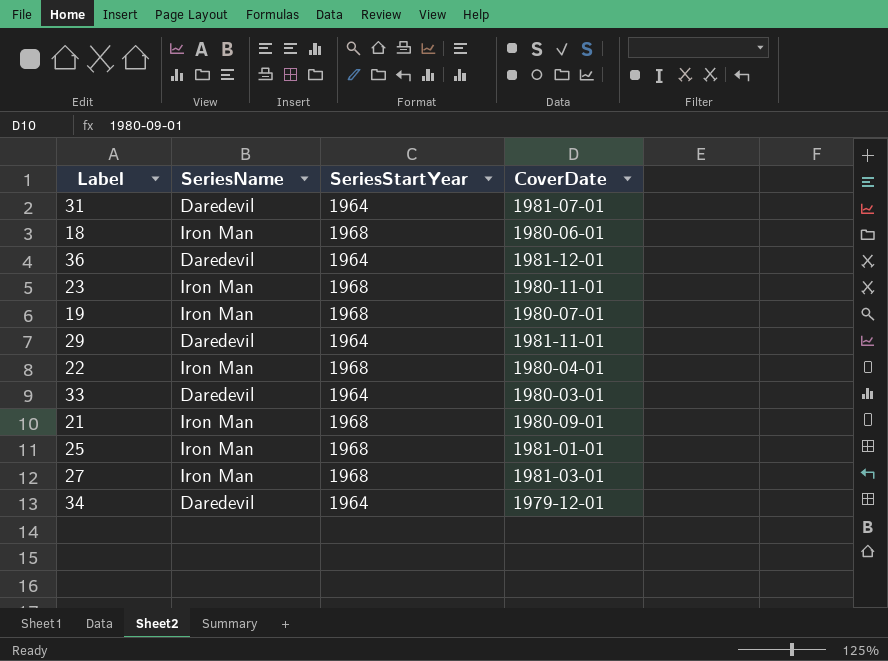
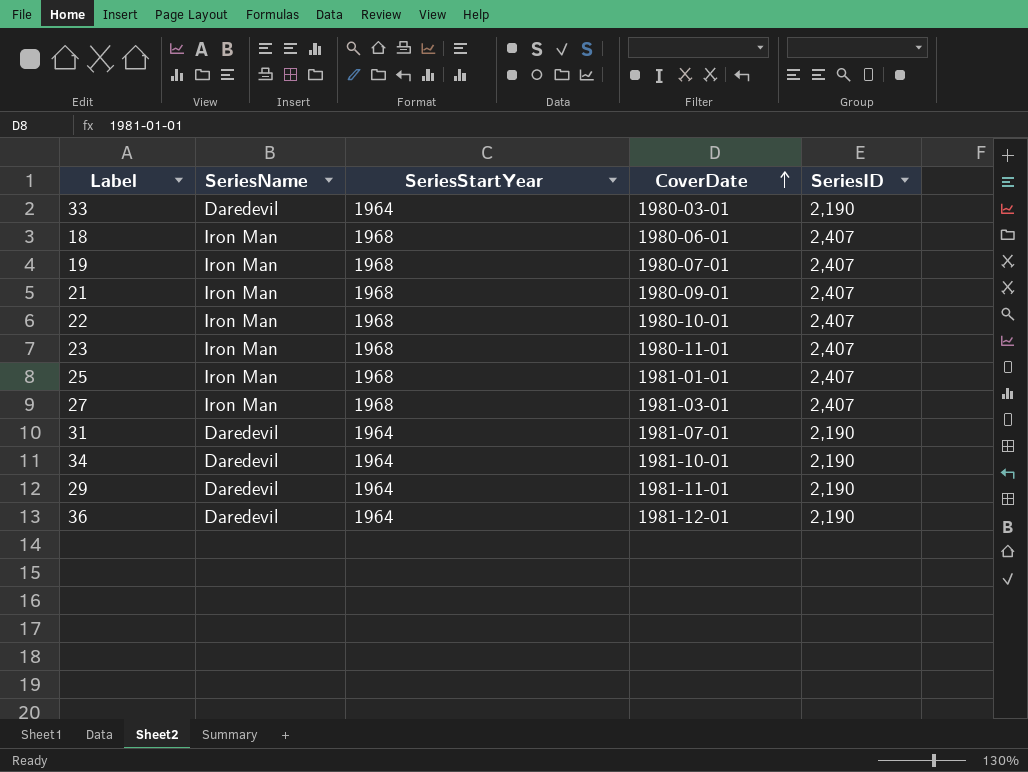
row order: none -> CoverDate ascending
column SeriesID | position: none -> 5
22 | CoverDate: 1980-04-01 -> 1980-10-01
34 | CoverDate: 1979-12-01 -> 1981-10-01

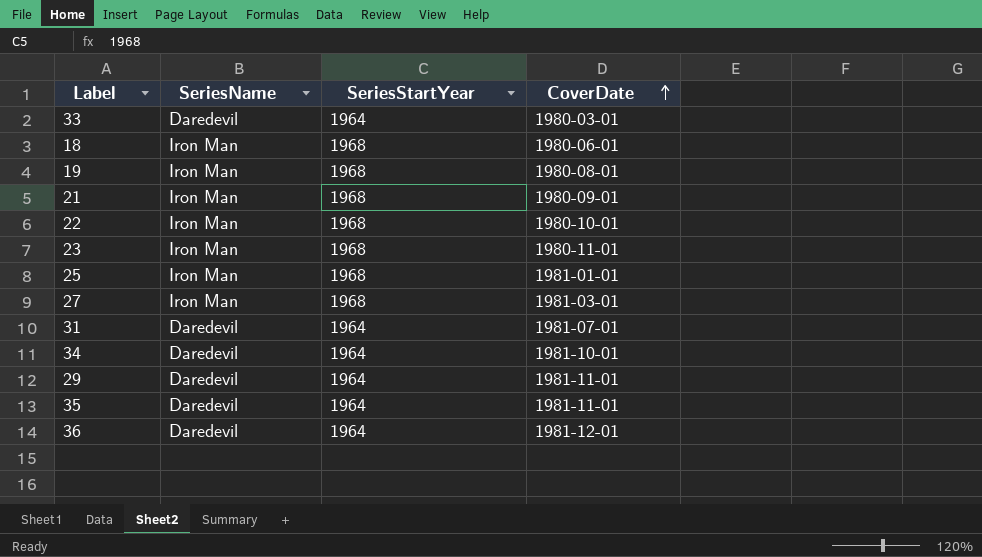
column SeriesID | position: 5 -> none
19 | CoverDate: 1980-07-01 -> 1980-08-01
row 35: none -> Daredevil | 1964 | 1981-11-01

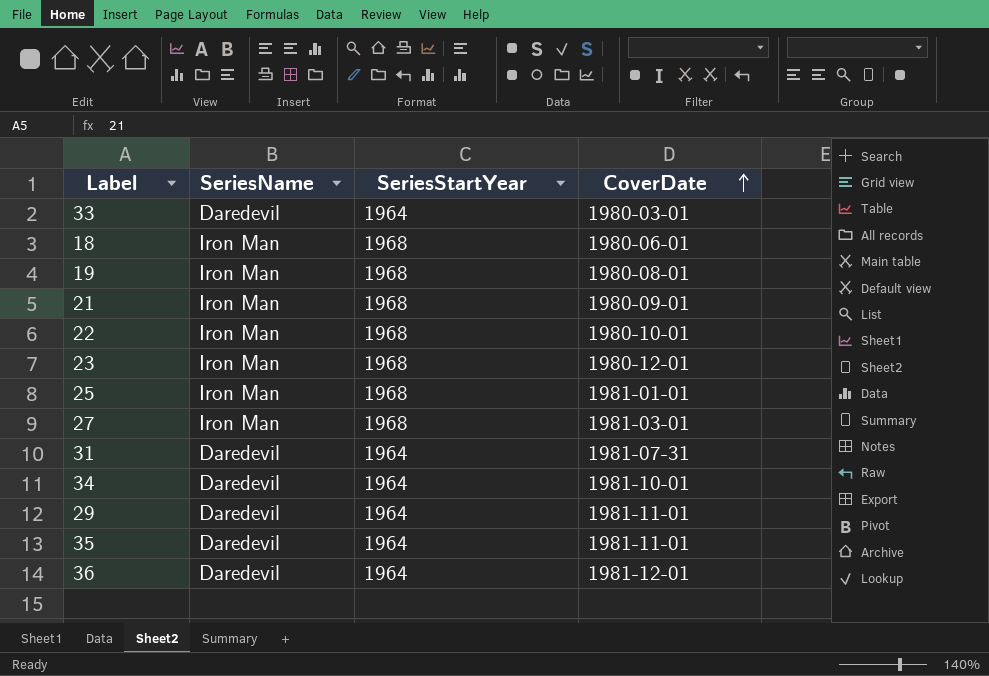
23 | CoverDate: 1980-11-01 -> 1980-12-01
31 | CoverDate: 1981-07-01 -> 1981-07-31

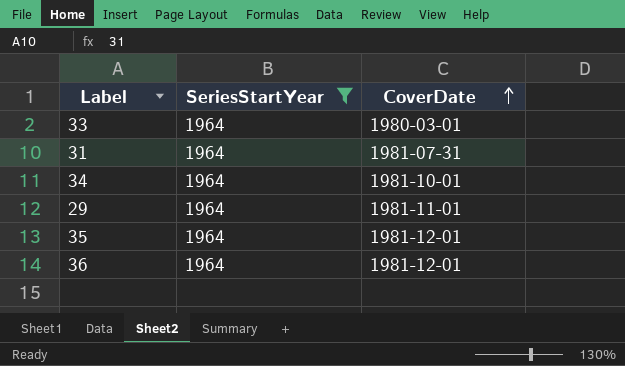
filter: none -> SeriesStartYear = 1964
column SeriesName | position: 2 -> none
35 | CoverDate: 1981-11-01 -> 1981-12-01

